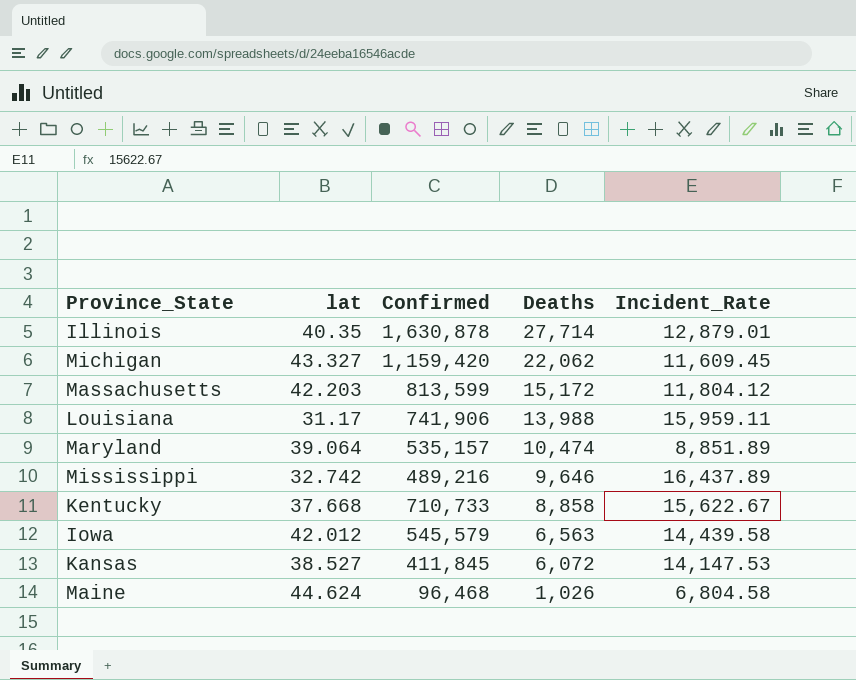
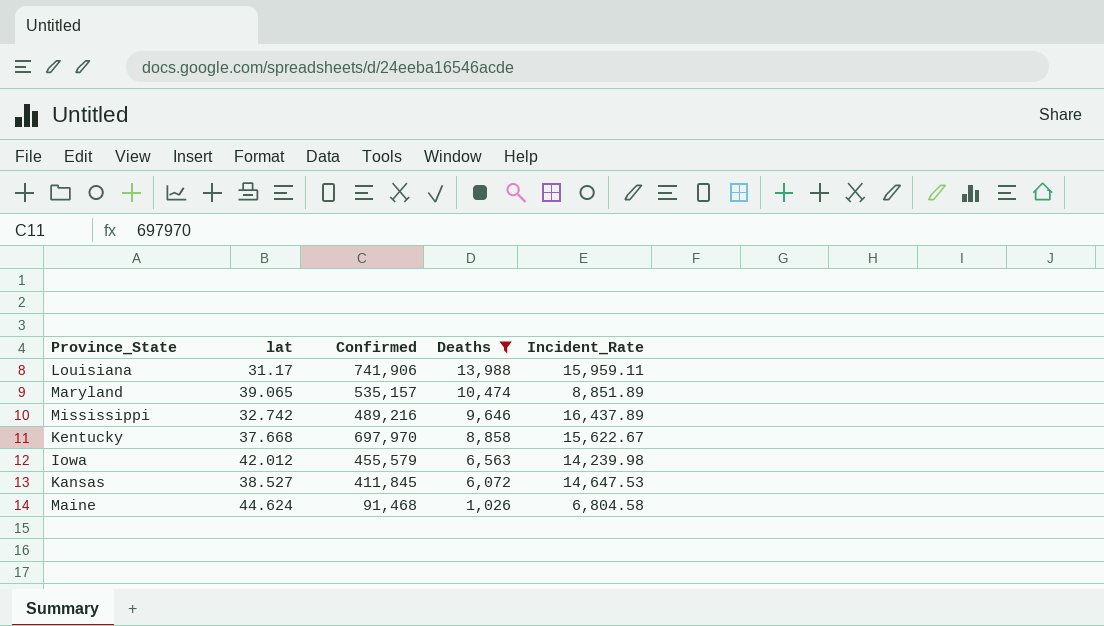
filter: none -> Deaths <= 13,988
Maryland | lat: 39.064 -> 39.065
Kentucky | Confirmed: 710,733 -> 697,970
Iowa | Confirmed: 545,579 -> 455,579
Iowa | Incident_Rate: 14,439.58 -> 14,239.98
Kansas | Incident_Rate: 14,147.53 -> 14,647.53
Maine | Confirmed: 96,468 -> 91,468

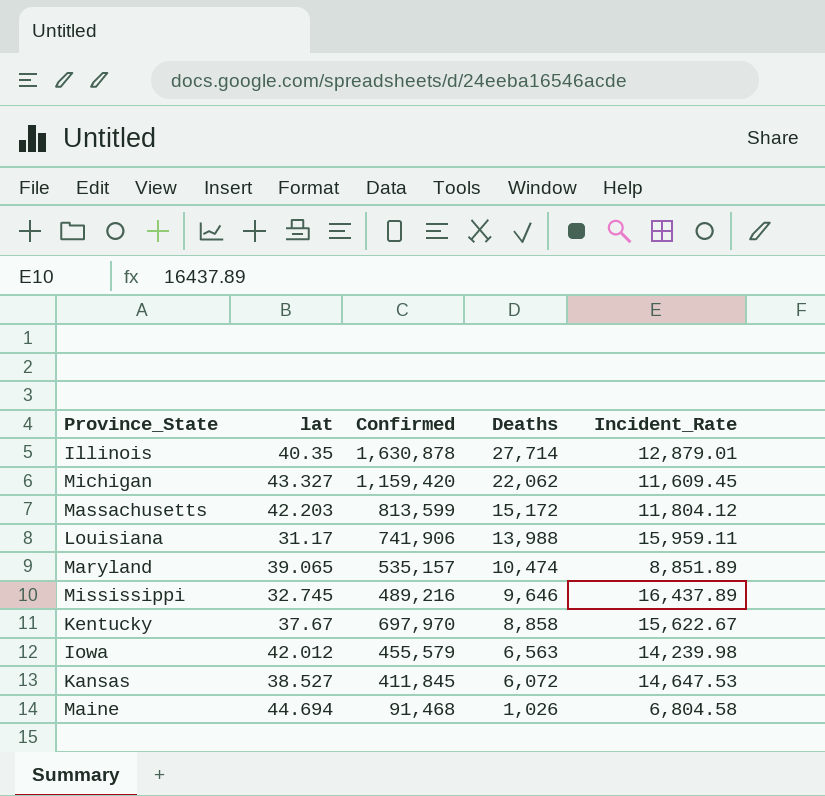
filter: Deaths <= 13,988 -> none
Mississippi | lat: 32.742 -> 32.745
Kentucky | lat: 37.668 -> 37.67
Maine | lat: 44.624 -> 44.694

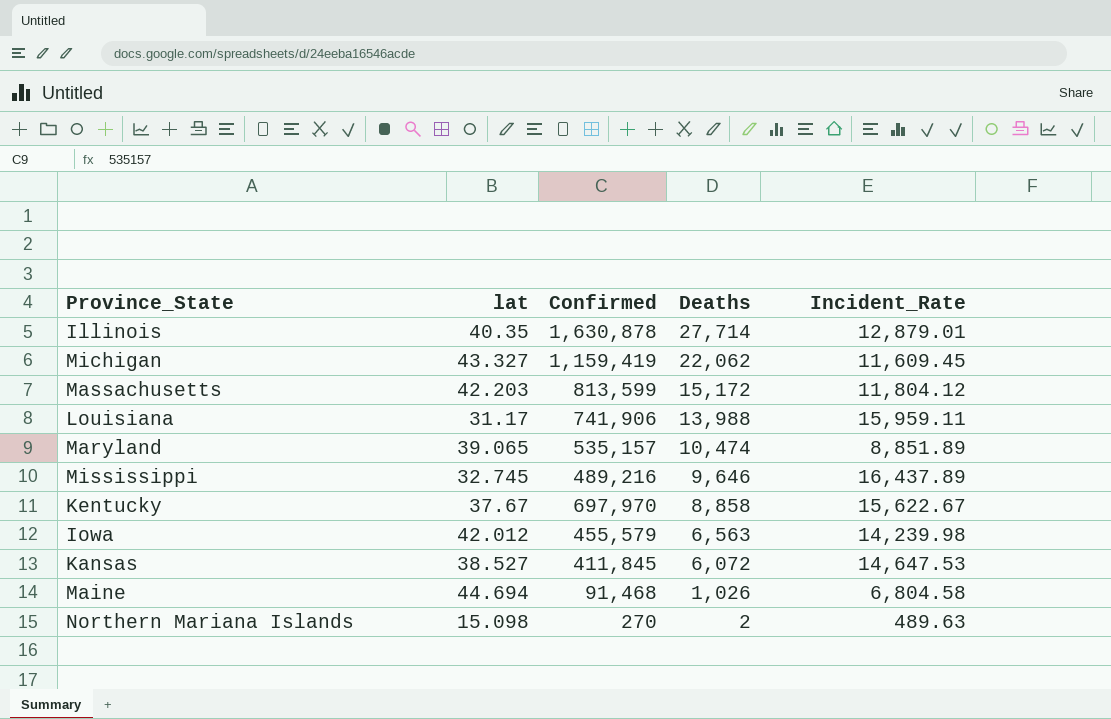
Michigan | Confirmed: 1,159,420 -> 1,159,419
row Northern Mariana Islands: none -> 15.098 | 270 | 2 | 489.63

